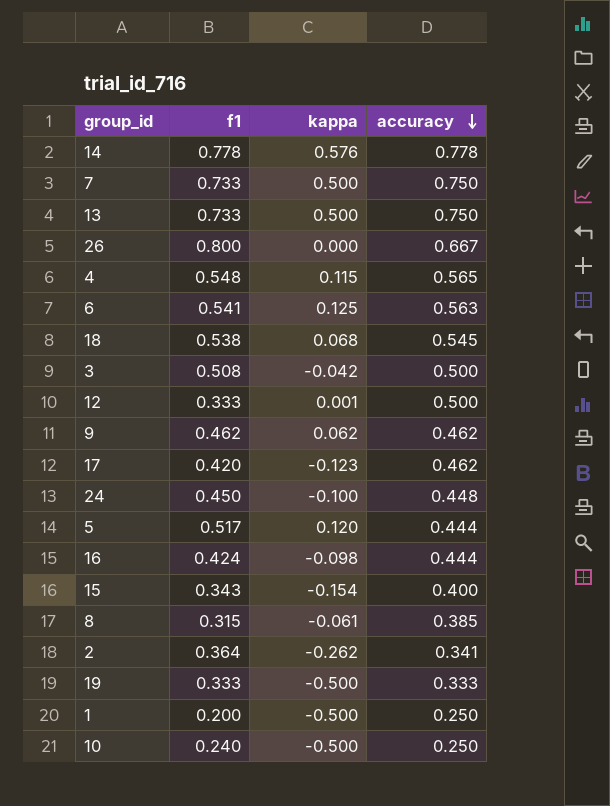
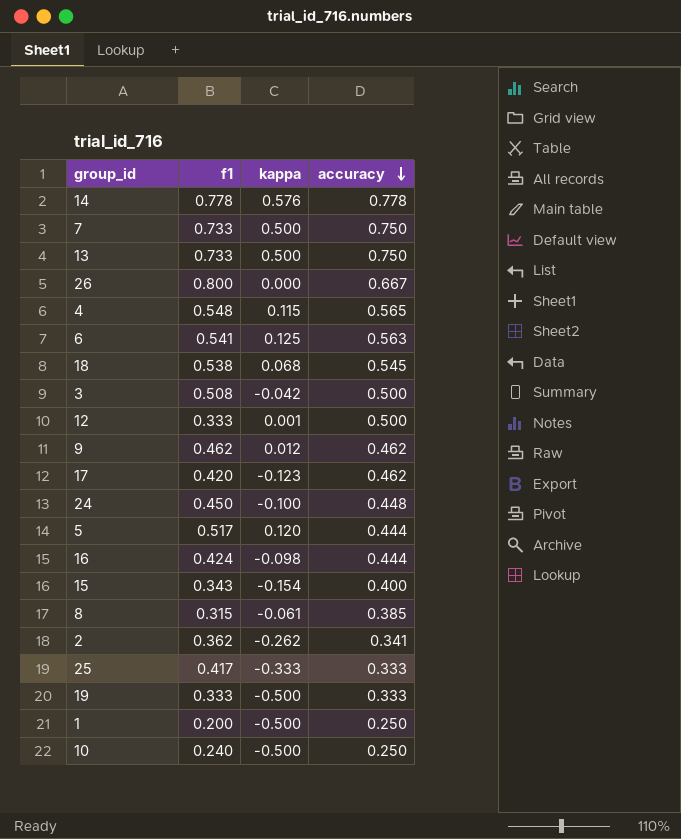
9 | kappa: 0.062 -> 0.012
2 | f1: 0.364 -> 0.362
row 25: none -> 0.417 | -0.333 | 0.333

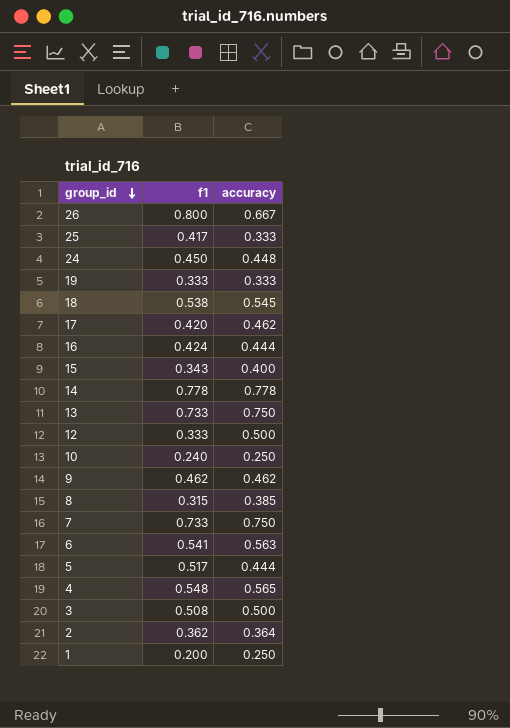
row order: accuracy descending -> group_id descending
column kappa | position: 3 -> none
2 | accuracy: 0.341 -> 0.364

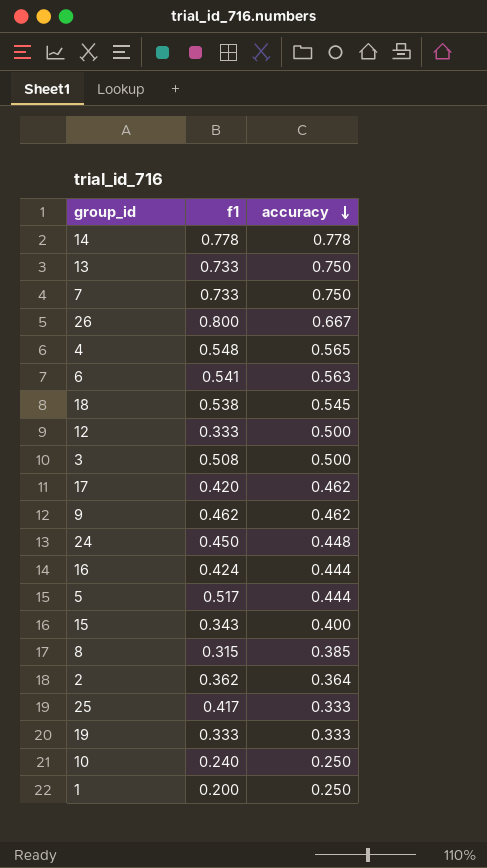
row order: group_id descending -> accuracy descending

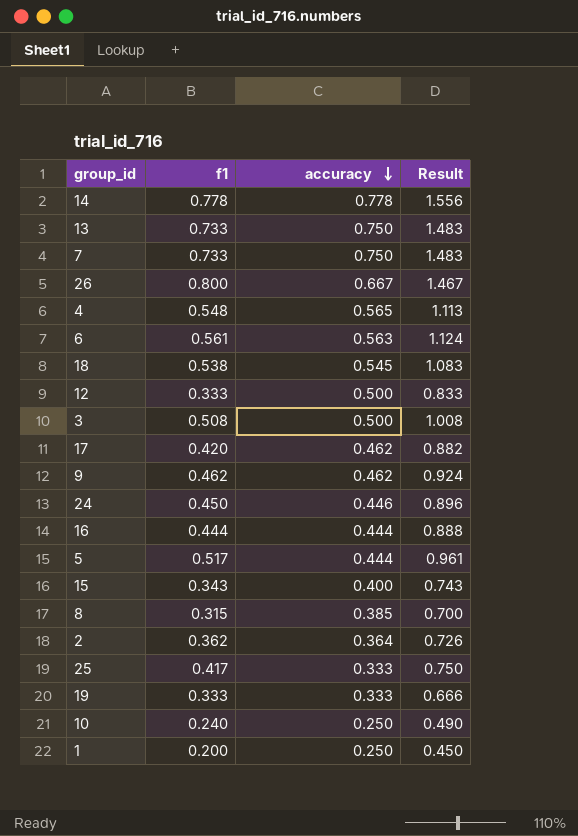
column Result | formula: none -> [f1] + [accuracy]
6 | f1: 0.541 -> 0.561
24 | accuracy: 0.448 -> 0.446
16 | f1: 0.424 -> 0.444

